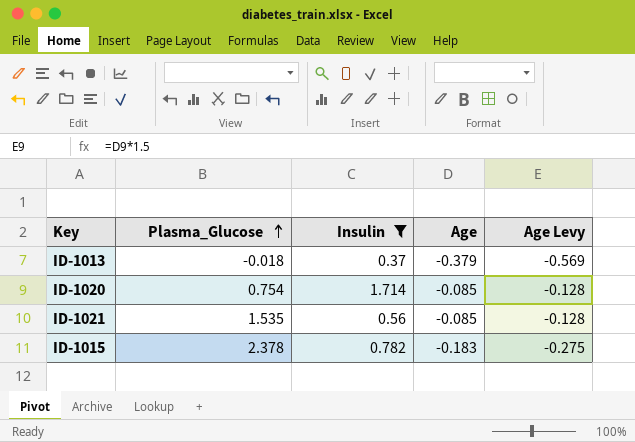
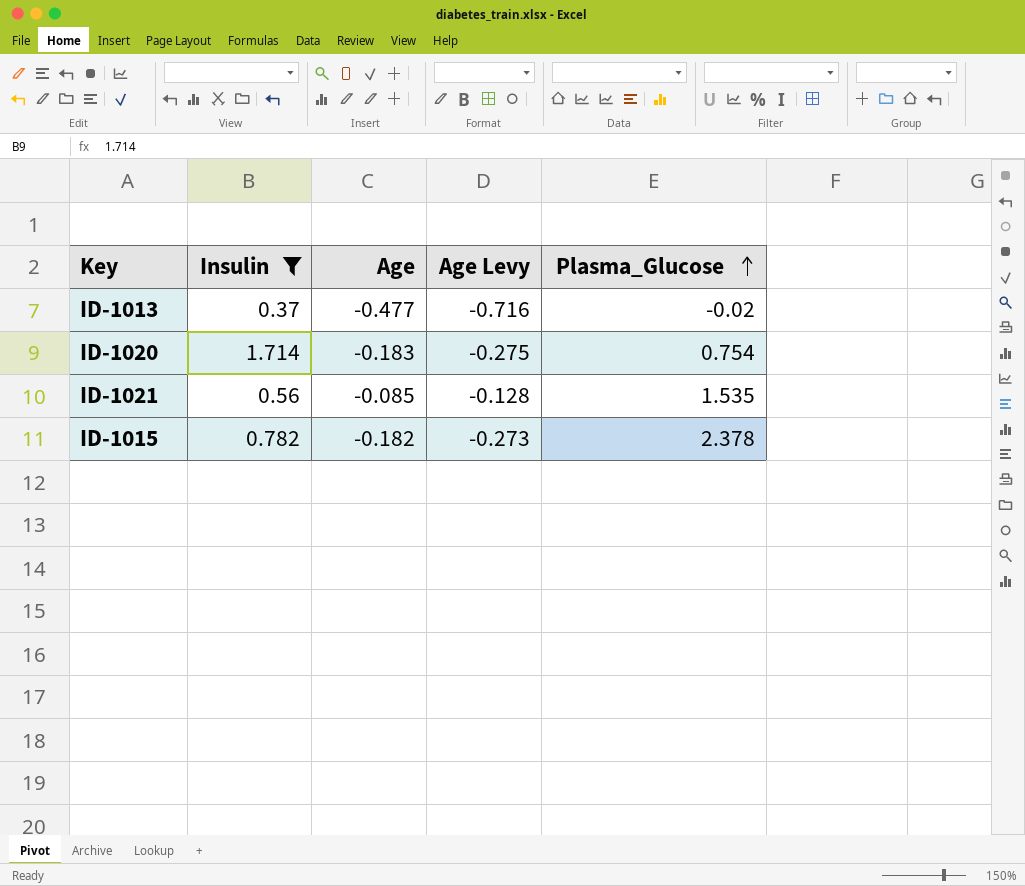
column Plasma_Glucose | position: 2 -> 5
ID-1013 | Age: -0.379 -> -0.477
ID-1013 | Age Levy: -0.569 -> -0.716
ID-1013 | Plasma_Glucose: -0.018 -> -0.02
ID-1020 | Age: -0.085 -> -0.183
ID-1020 | Age Levy: -0.128 -> -0.275
ID-1015 | Age: -0.183 -> -0.182
ID-1015 | Age Levy: -0.275 -> -0.273

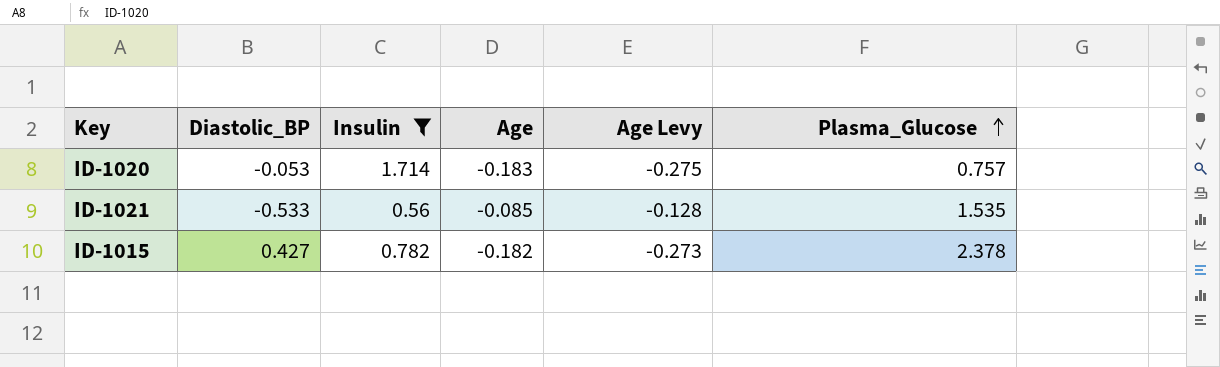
column Diastolic_BP | position: none -> 2
row ID-1013: 0.37 | -0.477 | -0.716 | -0.02 -> none
ID-1020 | Plasma_Glucose: 0.754 -> 0.757

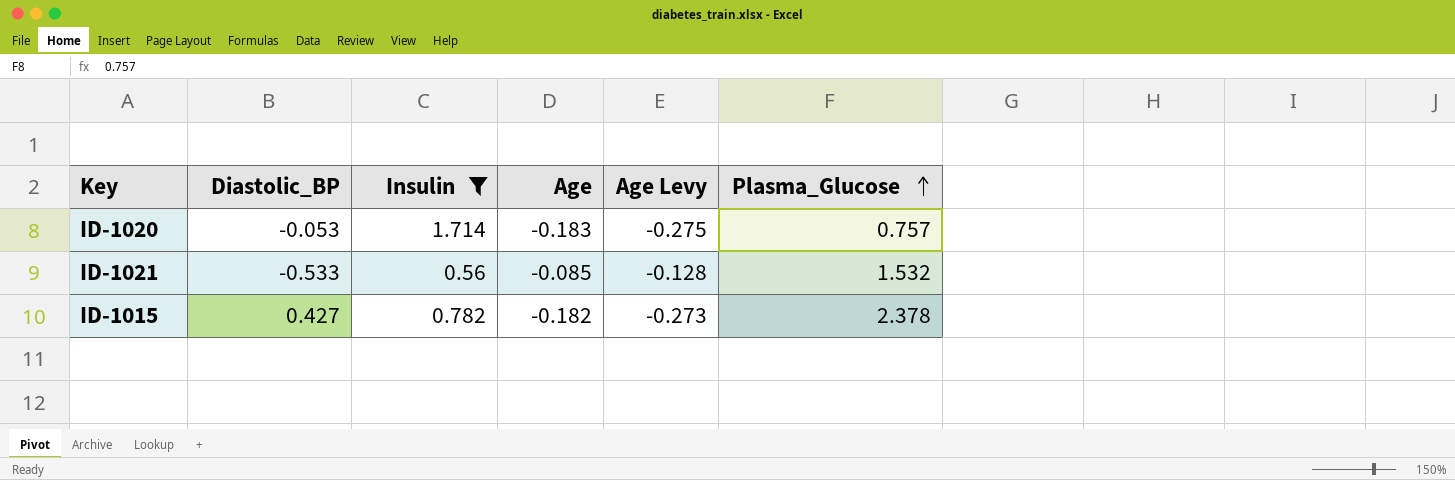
ID-1021 | Plasma_Glucose: 1.535 -> 1.532

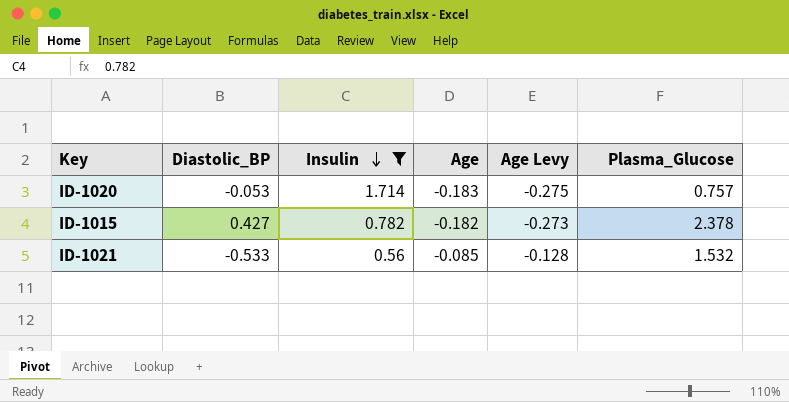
row order: Plasma_Glucose ascending -> Insulin descending

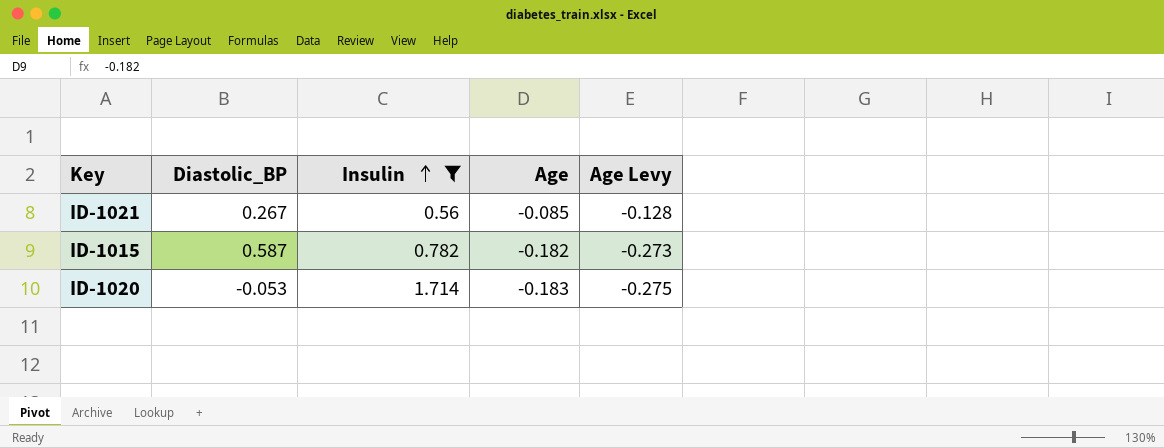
row order: Insulin descending -> Insulin ascending
column Plasma_Glucose | position: 6 -> none
ID-1021 | Diastolic_BP: -0.533 -> 0.267
ID-1015 | Diastolic_BP: 0.427 -> 0.587

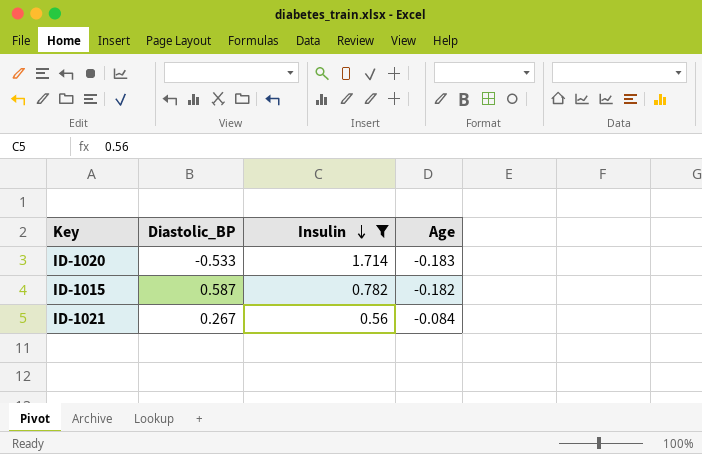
row order: Insulin ascending -> Insulin descending
column Age Levy | formula: [Age] * 1.5 -> none
ID-1020 | Diastolic_BP: -0.053 -> -0.533
ID-1021 | Age: -0.085 -> -0.084

